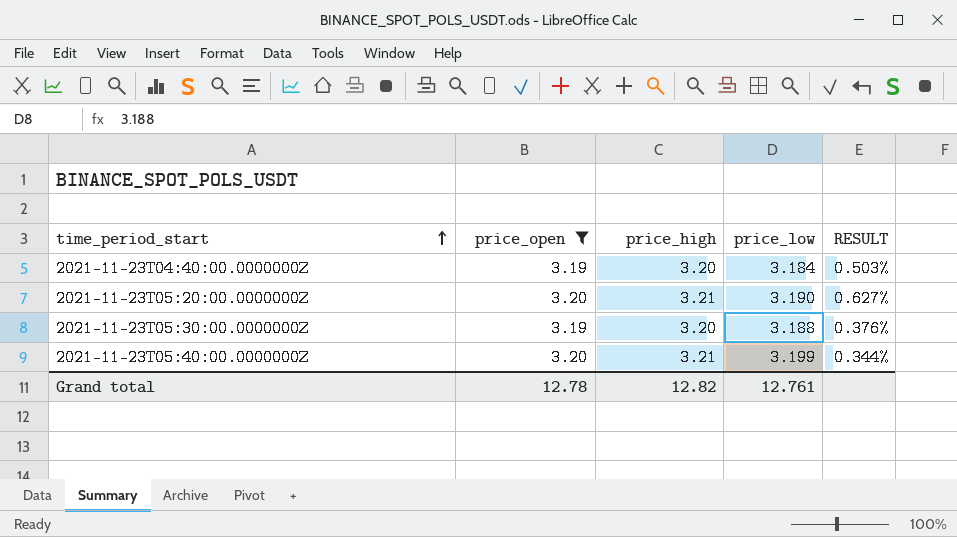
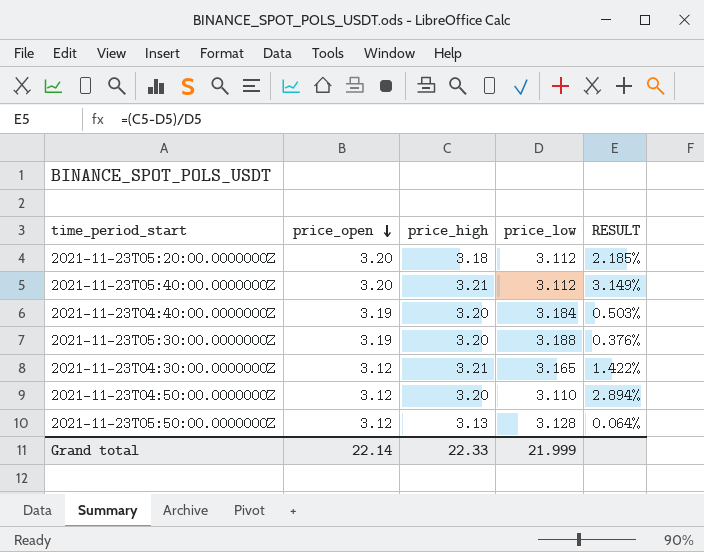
filter: price_open != 3.12 -> none
row order: time_period_start ascending -> price_open descending
2021-11-23T05:20:00.0000000Z | price_high: 3.21 -> 3.18
2021-11-23T05:20:00.0000000Z | price_low: 3.190 -> 3.112
2021-11-23T05:20:00.0000000Z | RESULT: 0.627% -> 2.185%
2021-11-23T05:40:00.0000000Z | price_low: 3.199 -> 3.112
2021-11-23T05:40:00.0000000Z | RESULT: 0.344% -> 3.149%
Grand total | price_open: 12.78 -> 22.14
Grand total | price_high: 12.82 -> 22.33
Grand total | price_low: 12.761 -> 21.999

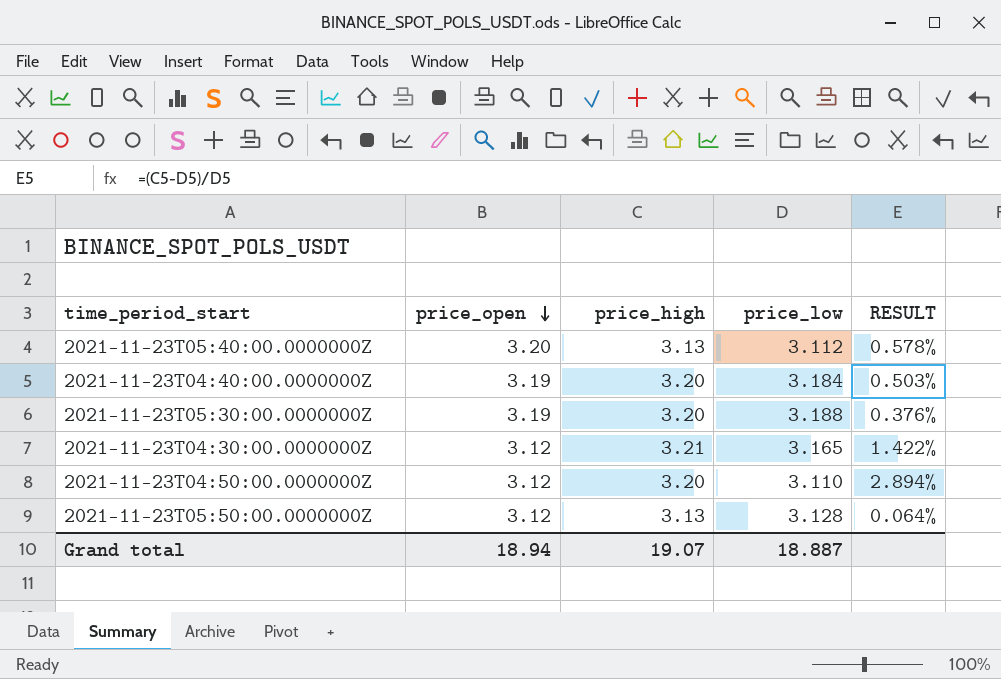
row 2021-11-23T05:20:00.0000000Z: 3.20 | 3.18 | 3.112 | 2.185% -> none
2021-11-23T05:40:00.0000000Z | price_high: 3.21 -> 3.13
2021-11-23T05:40:00.0000000Z | RESULT: 3.149% -> 0.578%
Grand total | price_open: 22.14 -> 18.94
Grand total | price_high: 22.33 -> 19.07
Grand total | price_low: 21.999 -> 18.887

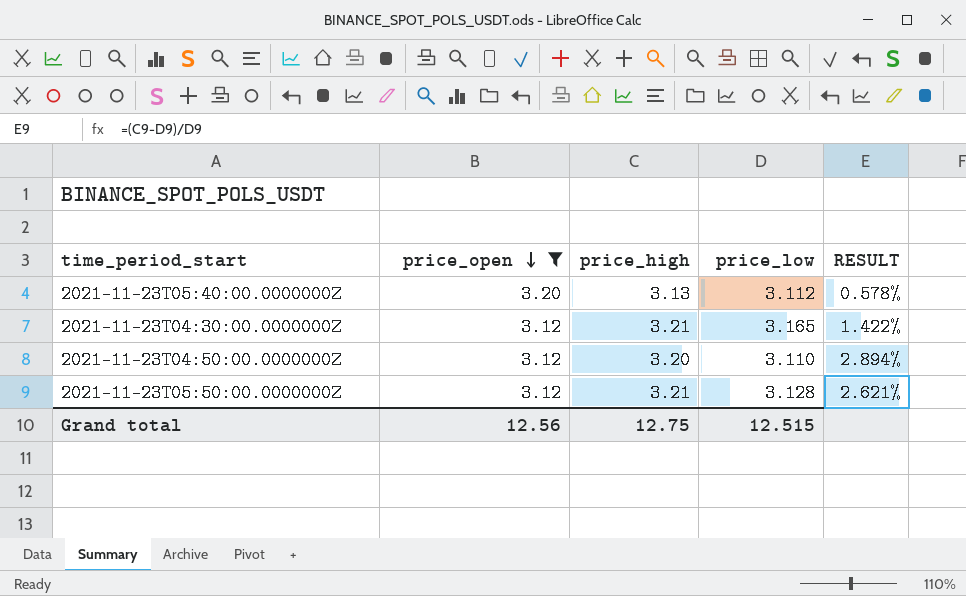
filter: none -> price_open != 3.19
2021-11-23T05:50:00.0000000Z | price_high: 3.13 -> 3.21
2021-11-23T05:50:00.0000000Z | RESULT: 0.064% -> 2.621%
Grand total | price_open: 18.94 -> 12.56
Grand total | price_high: 19.07 -> 12.75
Grand total | price_low: 18.887 -> 12.515

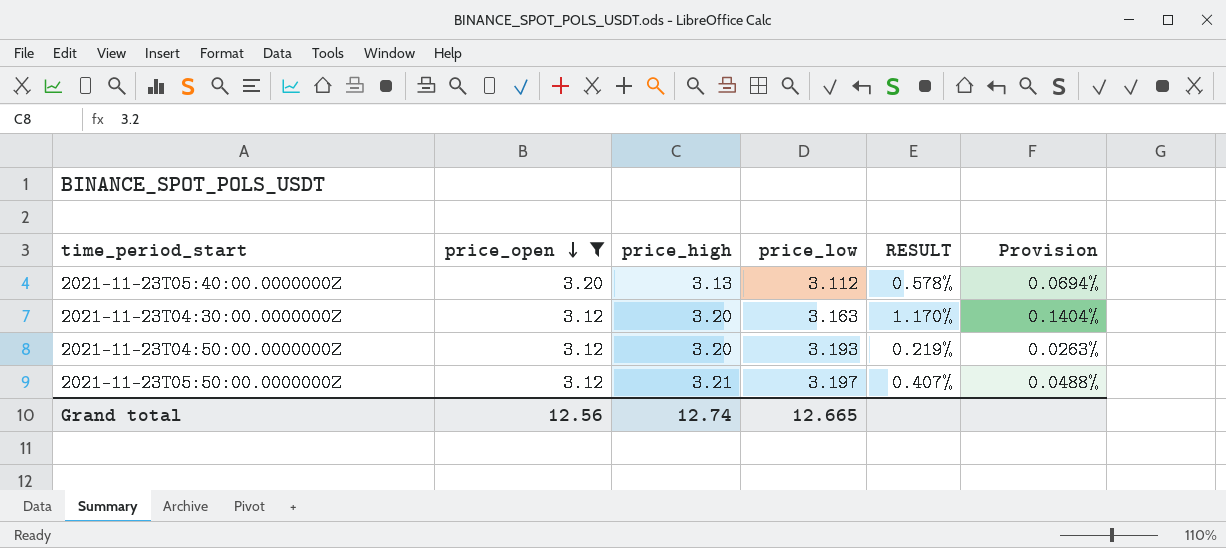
column Provision | formula: none -> [RESULT] * 0.12
2021-11-23T04:30:00.0000000Z | price_high: 3.21 -> 3.20
2021-11-23T04:30:00.0000000Z | price_low: 3.165 -> 3.163
2021-11-23T04:30:00.0000000Z | RESULT: 1.422% -> 1.170%
2021-11-23T04:50:00.0000000Z | price_low: 3.110 -> 3.193
2021-11-23T04:50:00.0000000Z | RESULT: 2.894% -> 0.219%
2021-11-23T05:50:00.0000000Z | price_low: 3.128 -> 3.197
2021-11-23T05:50:00.0000000Z | RESULT: 2.621% -> 0.407%
Grand total | price_high: 12.75 -> 12.74
Grand total | price_low: 12.515 -> 12.665

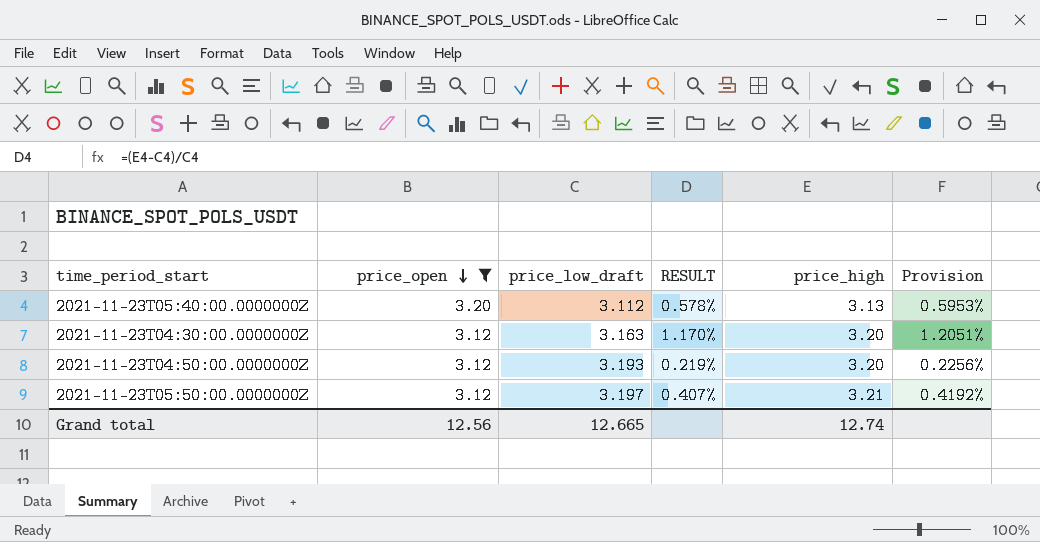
column name: price_low -> price_low_draft
column price_high | position: 3 -> 5
column Provision | formula: [RESULT] * 0.12 -> [RESULT] * 1.03

